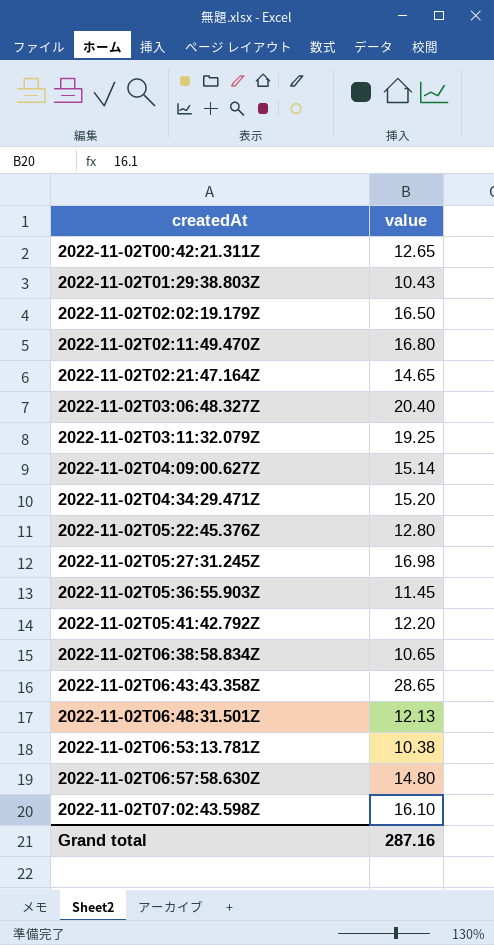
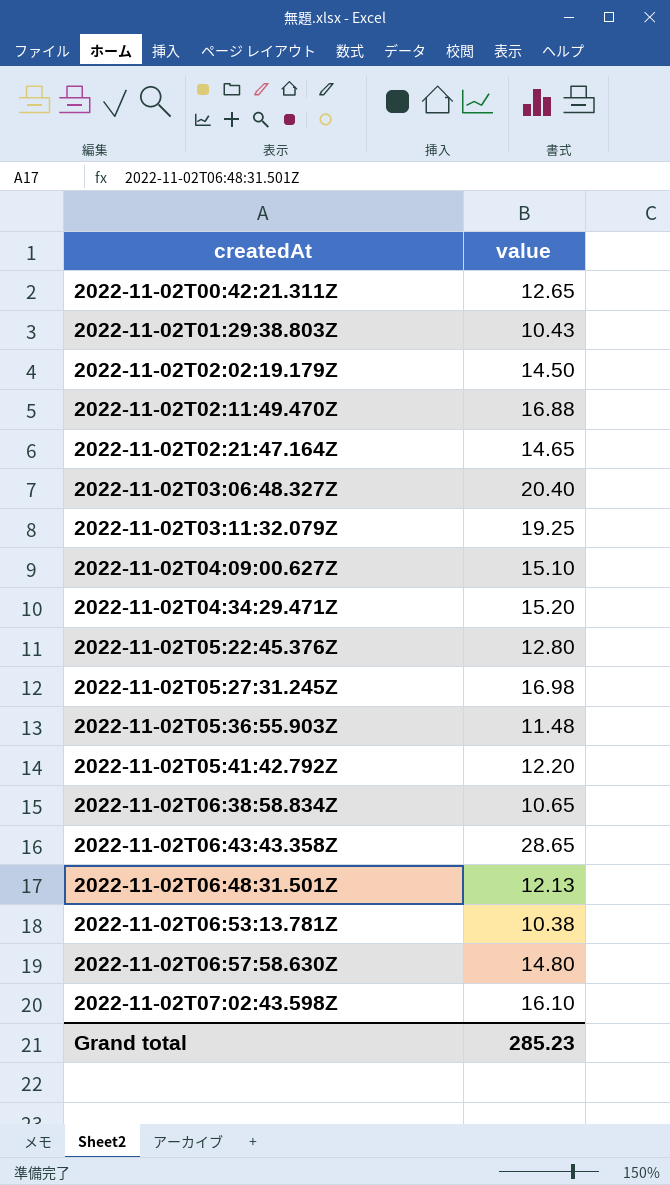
2022-11-02T02:02:19.179Z | value: 16.50 -> 14.50
2022-11-02T02:11:49.470Z | value: 16.80 -> 16.88
2022-11-02T04:09:00.627Z | value: 15.14 -> 15.10
2022-11-02T05:36:55.903Z | value: 11.45 -> 11.48
Grand total | value: 287.16 -> 285.23

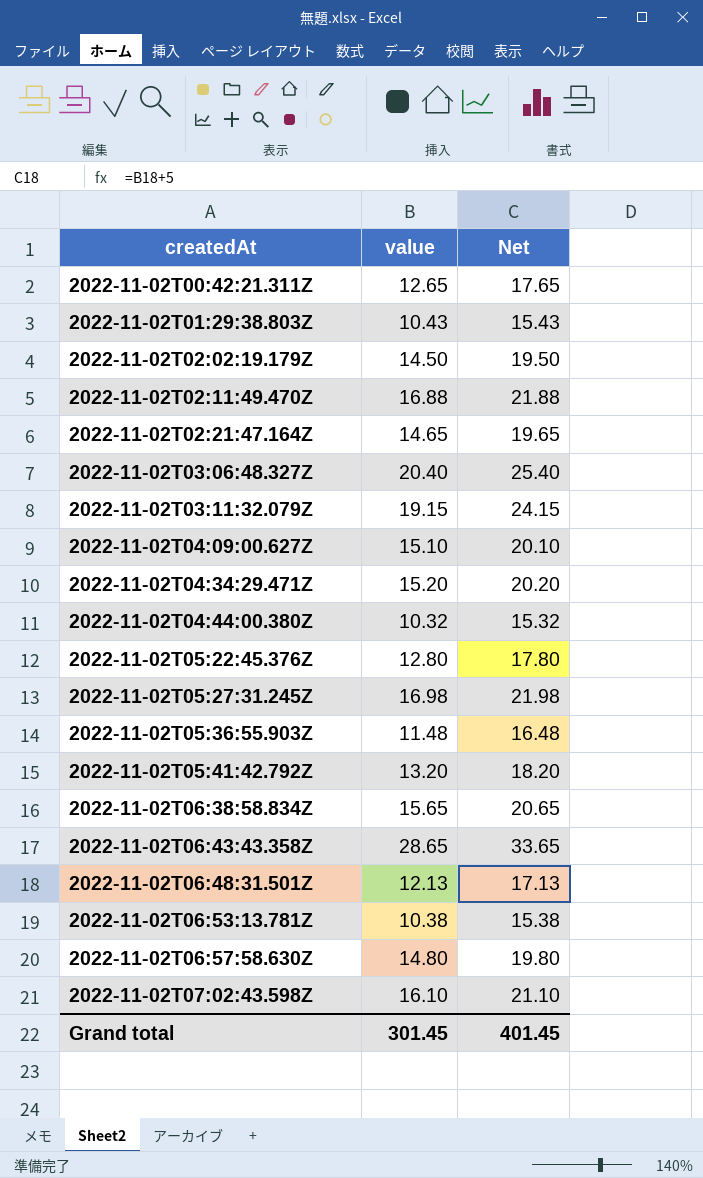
column Net | formula: none -> [value] + 5
2022-11-02T03:11:32.079Z | value: 19.25 -> 19.15
row 2022-11-02T04:44:00.380Z: none -> 10.32 | 15.32
2022-11-02T05:41:42.792Z | value: 12.20 -> 13.20
2022-11-02T06:38:58.834Z | value: 10.65 -> 15.65
Grand total | value: 285.23 -> 301.45

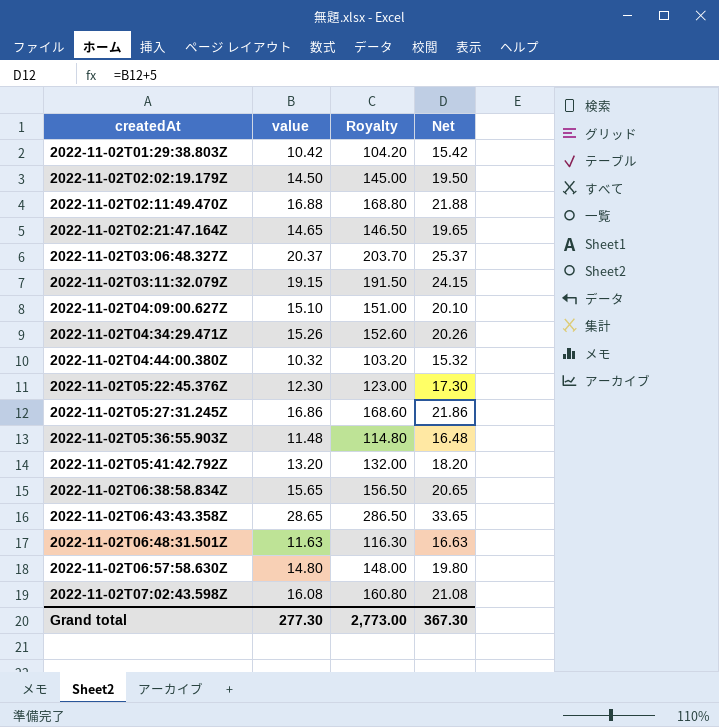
column Royalty | formula: none -> [value] * 10
row 2022-11-02T00:42:21.311Z: 12.65 | 17.65 -> none
row 2022-11-02T06:53:13.781Z: 10.38 | 15.38 -> none
2022-11-02T01:29:38.803Z | value: 10.43 -> 10.42
2022-11-02T01:29:38.803Z | Net: 15.43 -> 15.42
2022-11-02T03:06:48.327Z | value: 20.40 -> 20.37
2022-11-02T03:06:48.327Z | Net: 25.40 -> 25.37
2022-11-02T04:34:29.471Z | value: 15.20 -> 15.26
2022-11-02T04:34:29.471Z | Net: 20.20 -> 20.26
2022-11-02T05:22:45.376Z | value: 12.80 -> 12.30
2022-11-02T05:22:45.376Z | Net: 17.80 -> 17.30
2022-11-02T05:27:31.245Z | value: 16.98 -> 16.86
2022-11-02T05:27:31.245Z | Net: 21.98 -> 21.86
2022-11-02T06:48:31.501Z | value: 12.13 -> 11.63
2022-11-02T06:48:31.501Z | Net: 17.13 -> 16.63
2022-11-02T07:02:43.598Z | value: 16.10 -> 16.08
2022-11-02T07:02:43.598Z | Net: 21.10 -> 21.08
Grand total | value: 301.45 -> 277.30
Grand total | Net: 401.45 -> 367.30

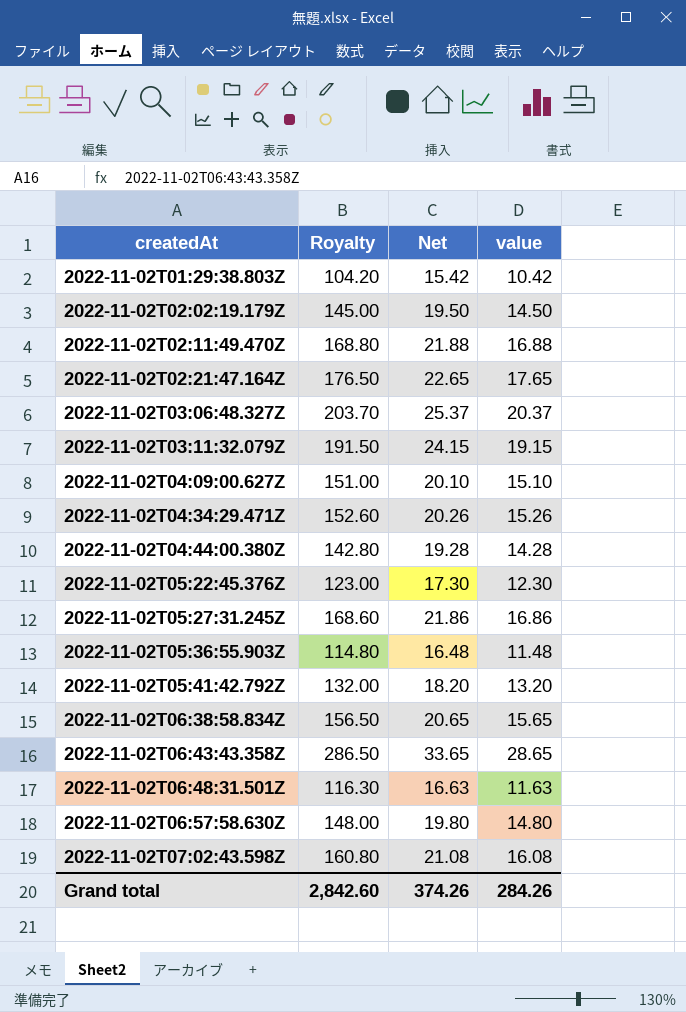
column value | position: 2 -> 4
2022-11-02T02:21:47.164Z | Royalty: 146.50 -> 176.50
2022-11-02T02:21:47.164Z | Net: 19.65 -> 22.65
2022-11-02T02:21:47.164Z | value: 14.65 -> 17.65
2022-11-02T04:44:00.380Z | Royalty: 103.20 -> 142.80
2022-11-02T04:44:00.380Z | Net: 15.32 -> 19.28
2022-11-02T04:44:00.380Z | value: 10.32 -> 14.28
Grand total | Royalty: 2,773.00 -> 2,842.60
Grand total | Net: 367.30 -> 374.26
Grand total | value: 277.30 -> 284.26

